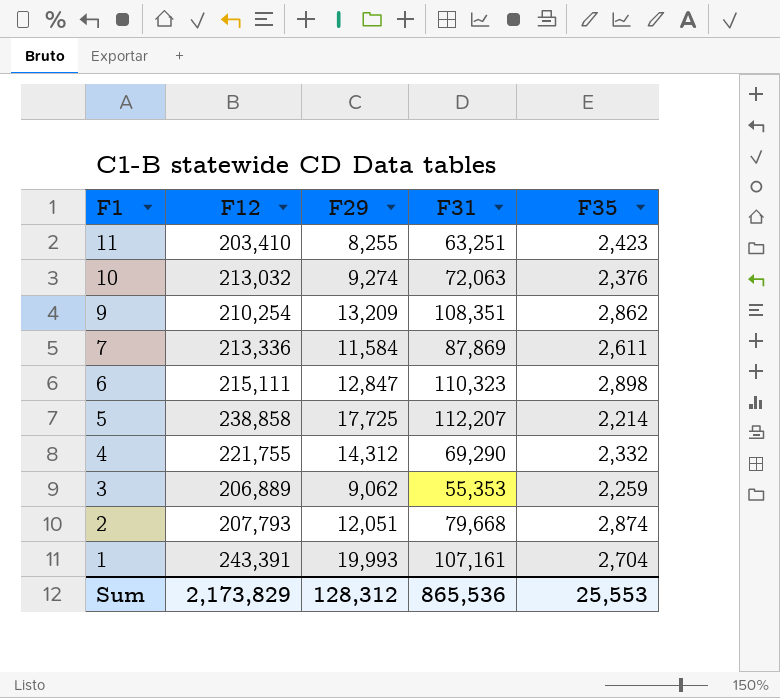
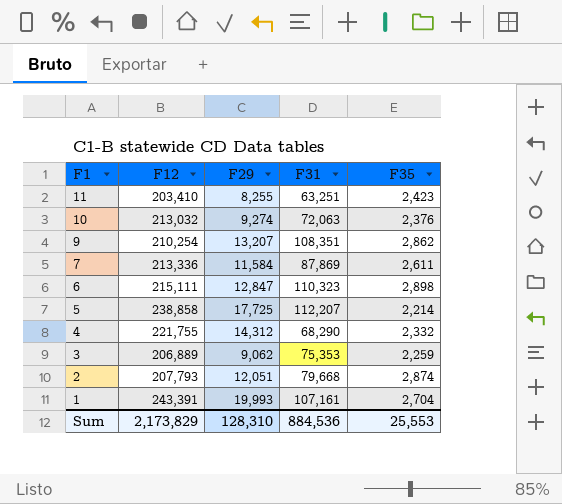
9 | F29: 13,209 -> 13,207
4 | F31: 69,290 -> 68,290
3 | F31: 55,353 -> 75,353
Sum | F29: 128,312 -> 128,310
Sum | F31: 865,536 -> 884,536

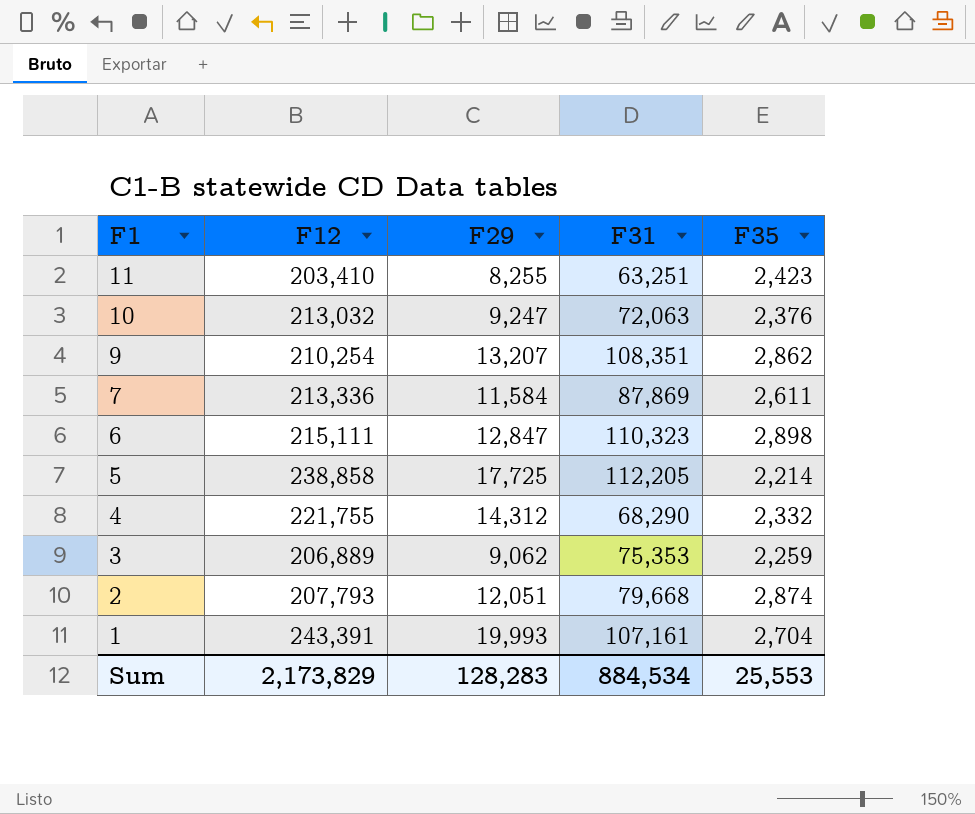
10 | F29: 9,274 -> 9,247
5 | F31: 112,207 -> 112,205
Sum | F29: 128,310 -> 128,283
Sum | F31: 884,536 -> 884,534

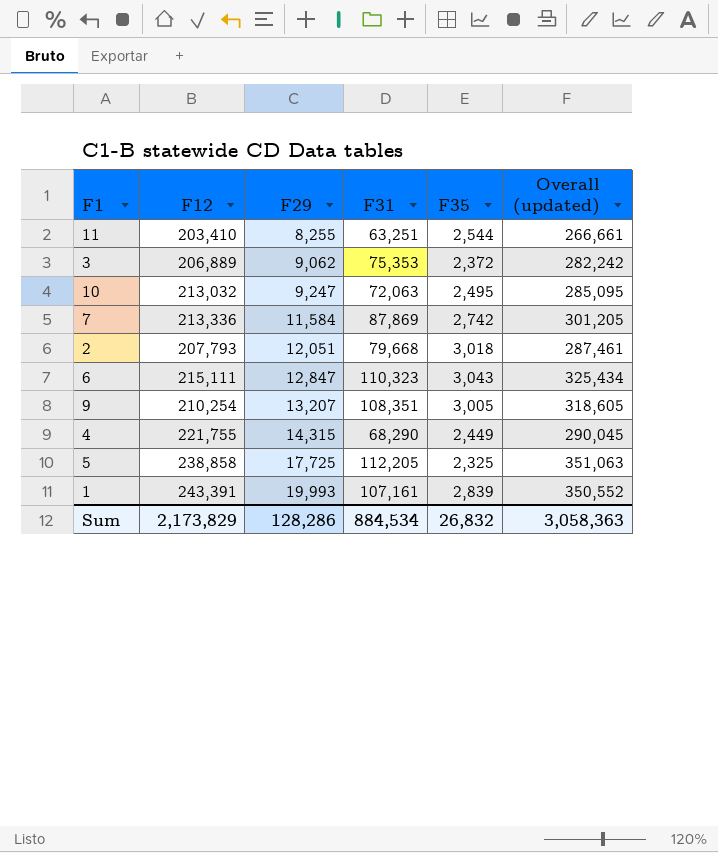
row order: F1 descending -> F29 ascending
column Overall (updated) | formula: none -> [F12] + [F31]
11 | F35: 2,423 -> 2,544
3 | F35: 2,259 -> 2,372
10 | F35: 2,376 -> 2,495
7 | F35: 2,611 -> 2,742
2 | F35: 2,874 -> 3,018
6 | F35: 2,898 -> 3,043
9 | F35: 2,862 -> 3,005
4 | F29: 14,312 -> 14,315
4 | F35: 2,332 -> 2,449
5 | F35: 2,214 -> 2,325
1 | F35: 2,704 -> 2,839
Sum | F29: 128,283 -> 128,286
Sum | F35: 25,553 -> 26,832

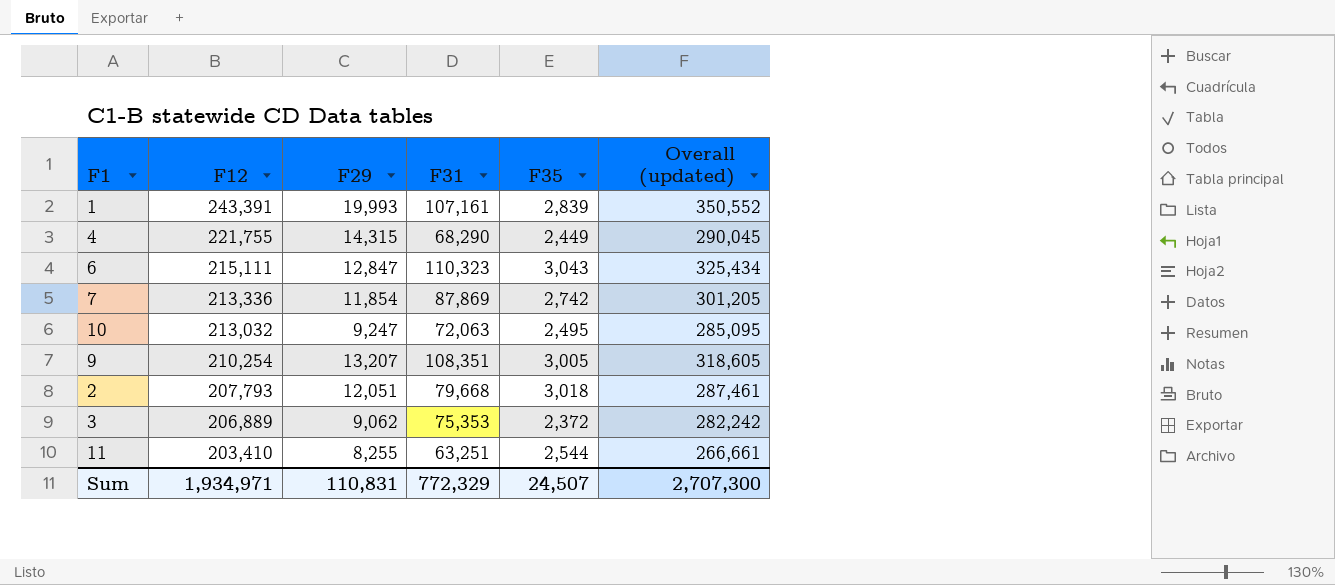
row order: F29 ascending -> F12 descending
row 5: 238,858 | 17,725 | 112,205 | 2,325 | 351,063 -> none
7 | F29: 11,584 -> 11,854
Sum | F12: 2,173,829 -> 1,934,971
Sum | F29: 128,286 -> 110,831
Sum | F31: 884,534 -> 772,329
Sum | F35: 26,832 -> 24,507
Sum | Overall (updated): 3,058,363 -> 2,707,300

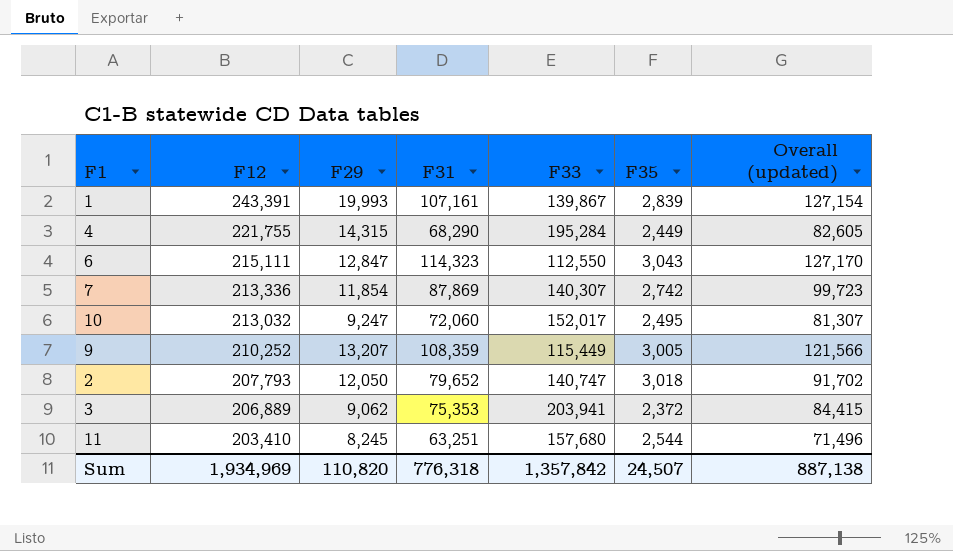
column F33 | position: none -> 5
column Overall (updated) | formula: [F12] + [F31] -> [F29] + [F31]
6 | F31: 110,323 -> 114,323
10 | F31: 72,063 -> 72,060
9 | F12: 210,254 -> 210,252
9 | F31: 108,351 -> 108,359
2 | F29: 12,051 -> 12,050
2 | F31: 79,668 -> 79,652
11 | F29: 8,255 -> 8,245
Sum | F12: 1,934,971 -> 1,934,969
Sum | F29: 110,831 -> 110,820
Sum | F31: 772,329 -> 776,318
Sum | Overall (updated): 2,707,300 -> 887,138

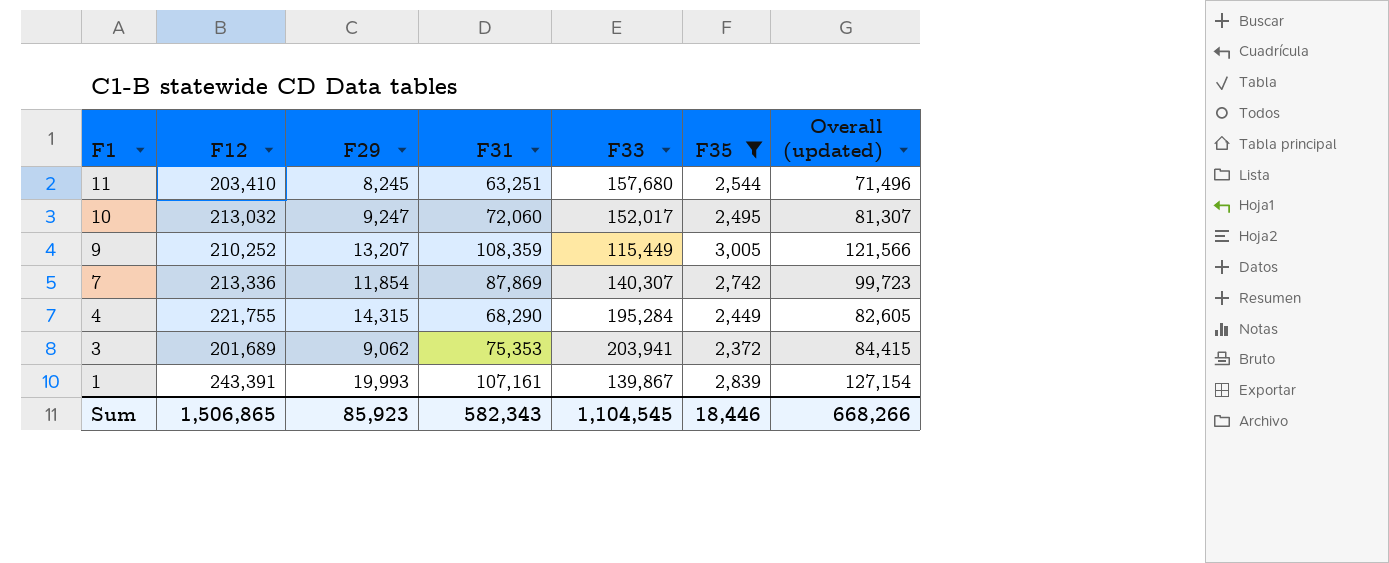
filter: none -> F35 <= 3,005
row order: F12 descending -> F1 descending
3 | F12: 206,889 -> 201,689
Sum | F12: 1,934,969 -> 1,506,865
Sum | F29: 110,820 -> 85,923
Sum | F31: 776,318 -> 582,343
Sum | F33: 1,357,842 -> 1,104,545
Sum | F35: 24,507 -> 18,446
Sum | Overall (updated): 887,138 -> 668,266

